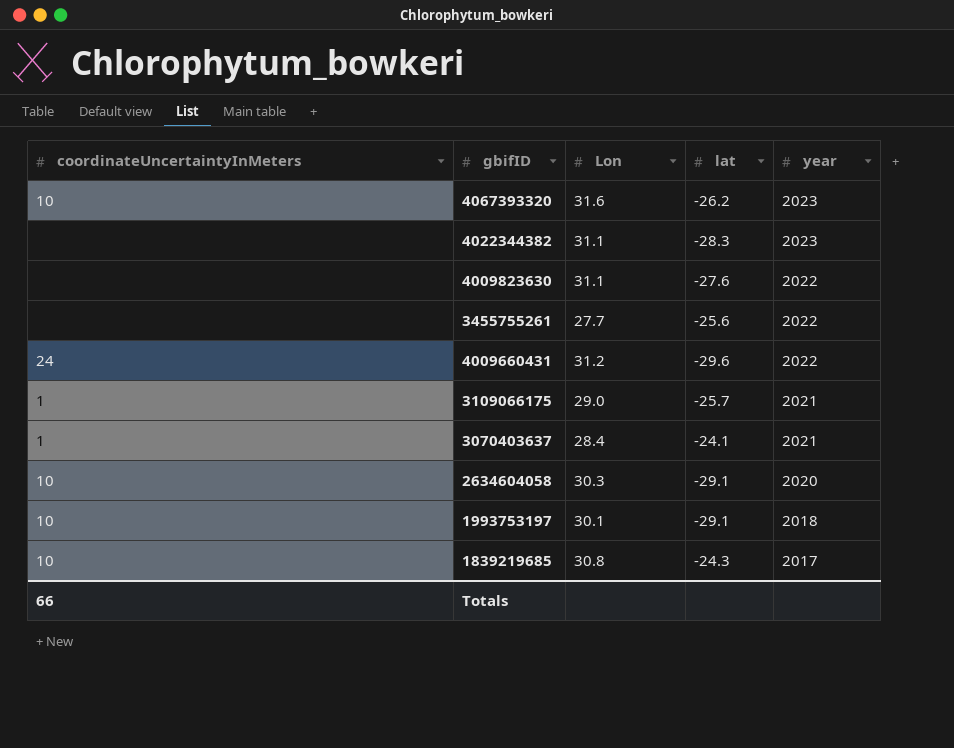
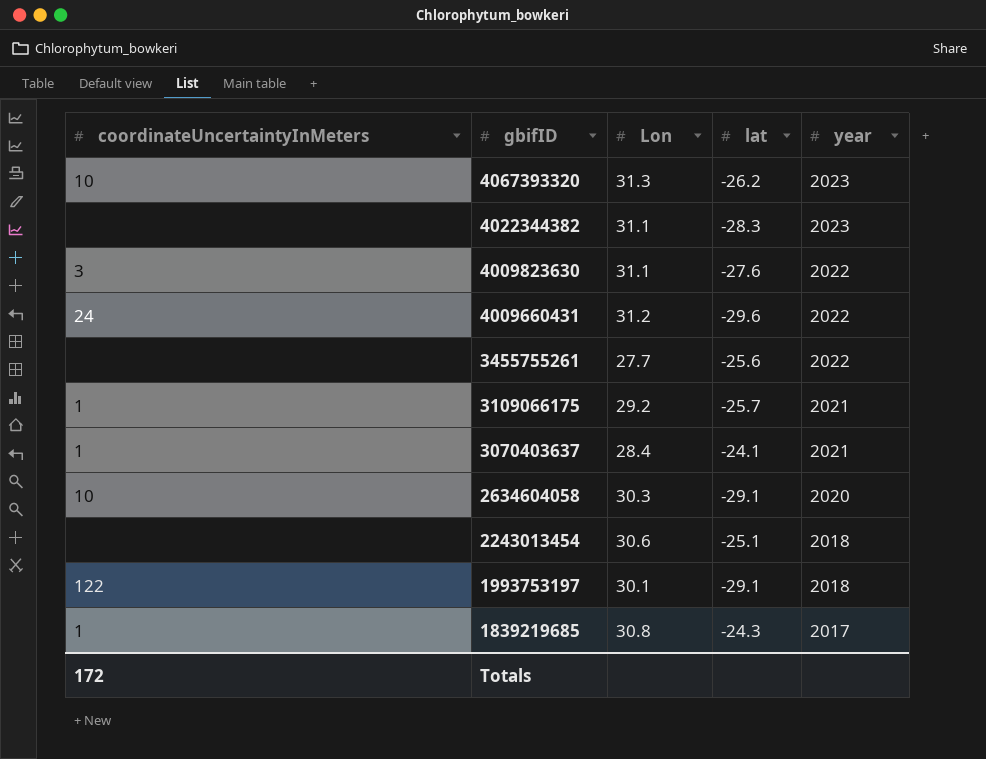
row order: year descending -> gbifID descending
4067393320 | Lon: 31.6 -> 31.3
4009823630 | coordinateUncertaintyInMeters: none -> 3
3109066175 | Lon: 29.0 -> 29.2
row 2243013454: none -> none | 30.6 | -25.1 | 2018
1993753197 | coordinateUncertaintyInMeters: 10 -> 122
1839219685 | coordinateUncertaintyInMeters: 10 -> 1
Totals | coordinateUncertaintyInMeters: 66 -> 172

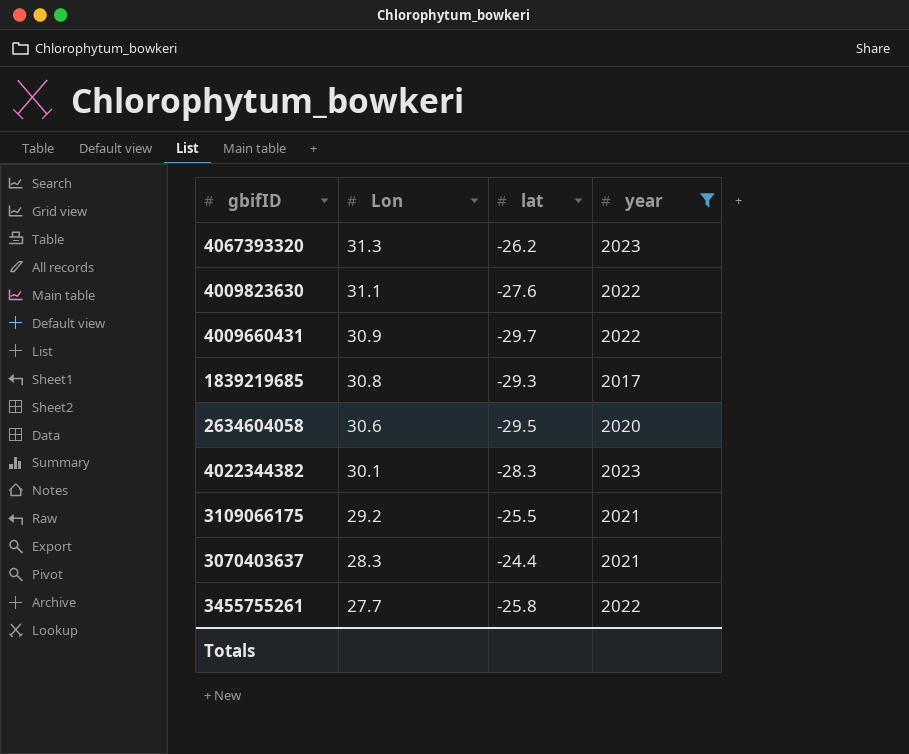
filter: none -> year != 2018
row order: gbifID descending -> Lon descending
column coordinateUncertaintyInMeters | position: 1 -> none
4009660431 | Lon: 31.2 -> 30.9
4009660431 | lat: -29.6 -> -29.7
1839219685 | lat: -24.3 -> -29.3
2634604058 | Lon: 30.3 -> 30.6
2634604058 | lat: -29.1 -> -29.5
4022344382 | Lon: 31.1 -> 30.1
3109066175 | lat: -25.7 -> -25.5
3070403637 | Lon: 28.4 -> 28.3
3070403637 | lat: -24.1 -> -24.4
3455755261 | lat: -25.6 -> -25.8

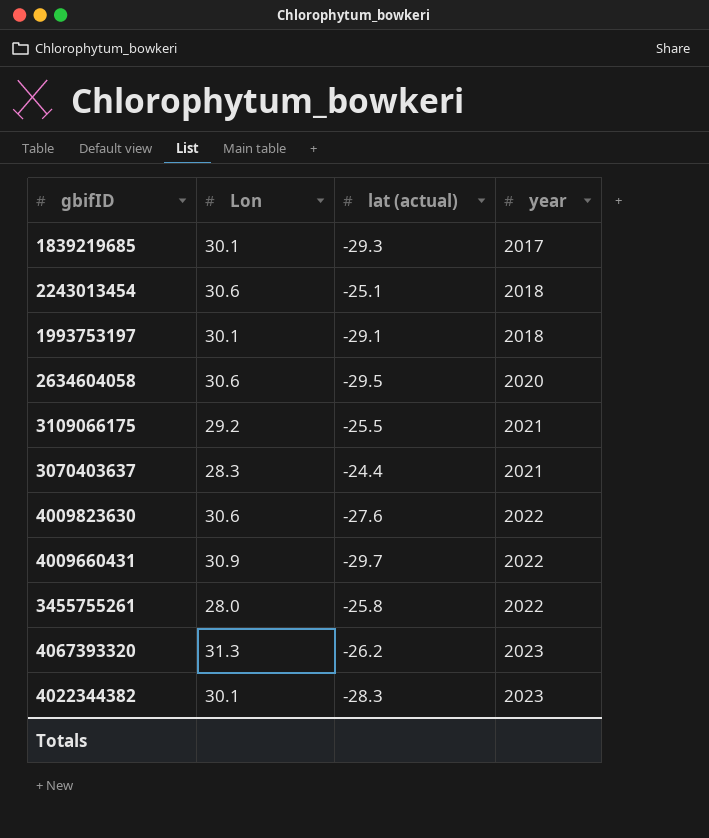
filter: year != 2018 -> none
row order: Lon descending -> year ascending
column name: lat -> lat (actual)
1839219685 | Lon: 30.8 -> 30.1
4009823630 | Lon: 31.1 -> 30.6
3455755261 | Lon: 27.7 -> 28.0

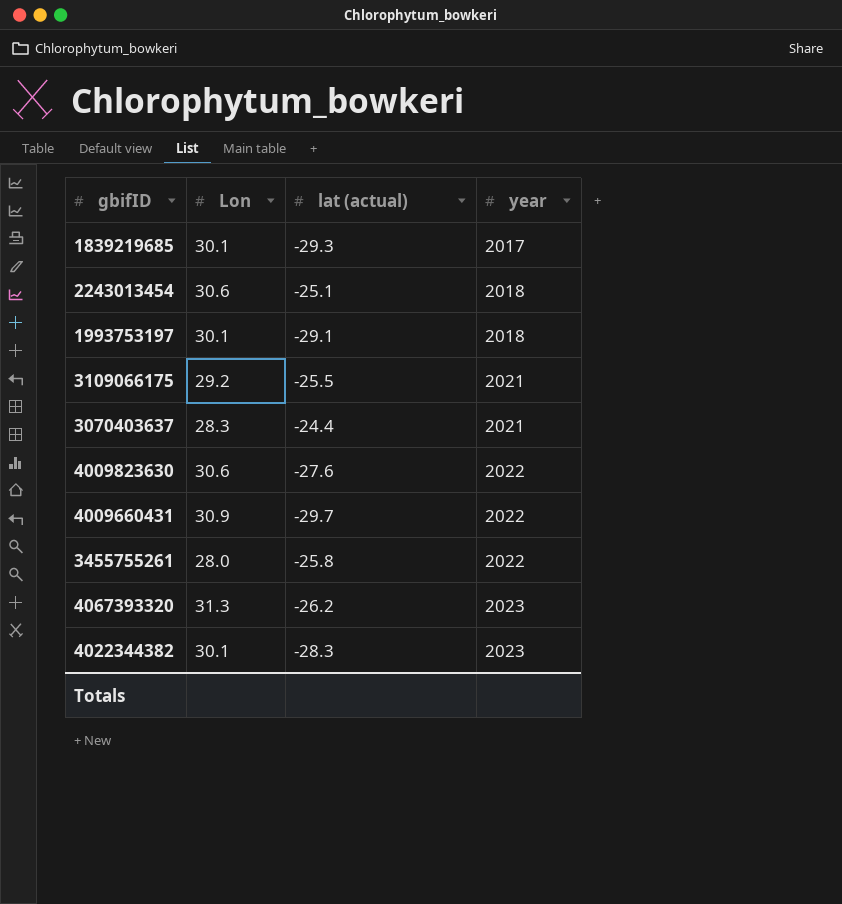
row 2634604058: 30.6 | -29.5 | 2020 -> none

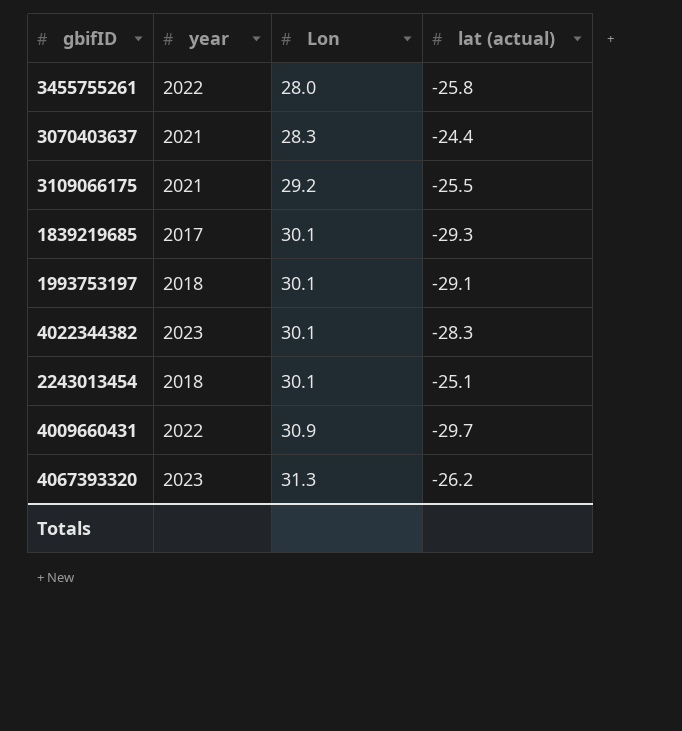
row order: year ascending -> Lon ascending
column year | position: 4 -> 2
row 4009823630: 30.6 | -27.6 | 2022 -> none
2243013454 | Lon: 30.6 -> 30.1

